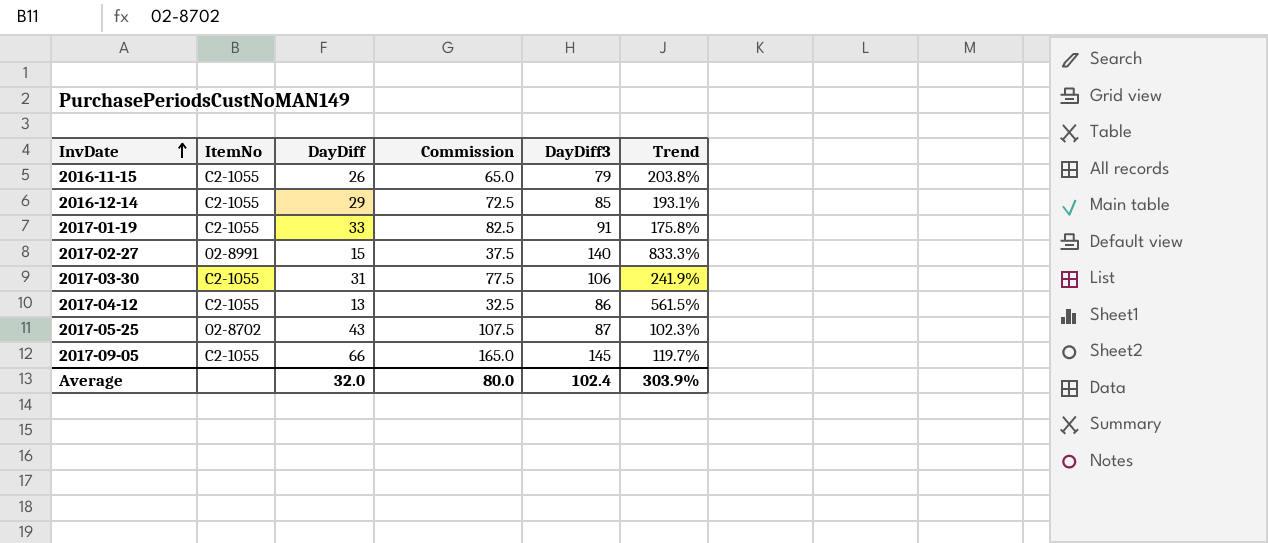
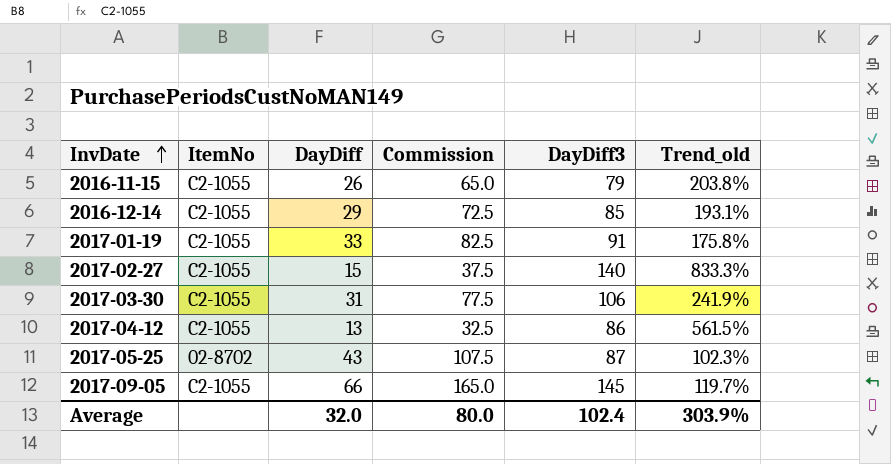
column name: Trend -> Trend_old
2017-02-27 | ItemNo: 02-8991 -> C2-1055

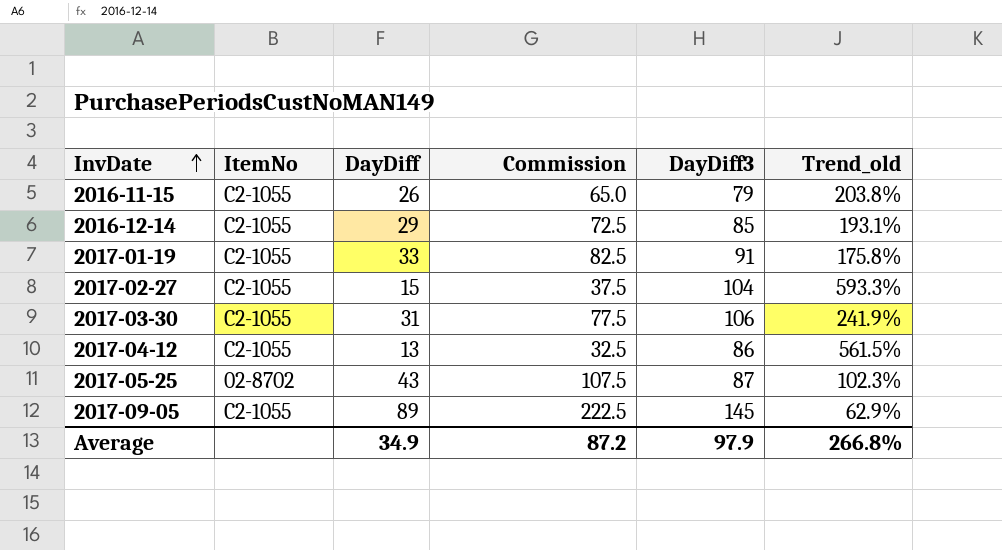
2017-02-27 | DayDiff3: 140 -> 104
2017-02-27 | Trend_old: 833.3% -> 593.3%
2017-09-05 | DayDiff: 66 -> 89
2017-09-05 | Commission: 165.0 -> 222.5
2017-09-05 | Trend_old: 119.7% -> 62.9%
Average | DayDiff: 32.0 -> 34.9
Average | Commission: 80.0 -> 87.2
Average | DayDiff3: 102.4 -> 97.9
Average | Trend_old: 303.9% -> 266.8%

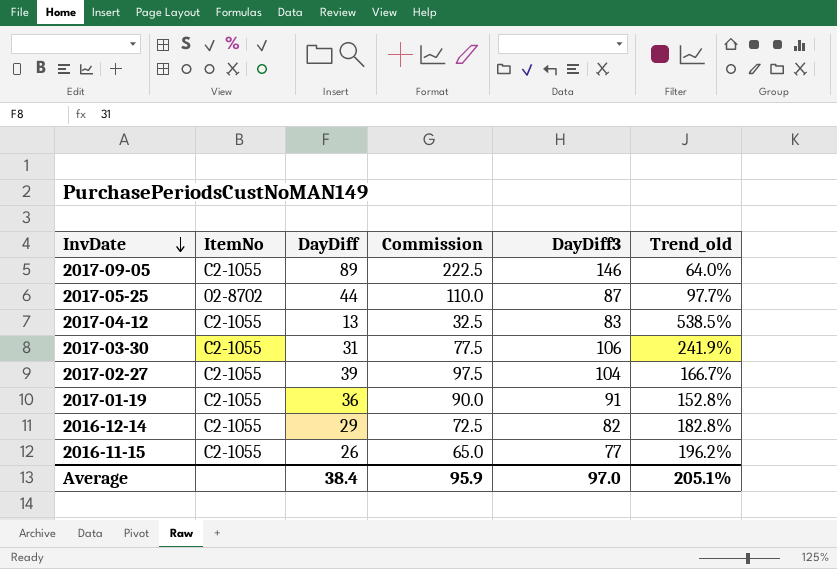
row order: InvDate ascending -> InvDate descending
2017-09-05 | DayDiff3: 145 -> 146
2017-09-05 | Trend_old: 62.9% -> 64.0%
2017-05-25 | DayDiff: 43 -> 44
2017-05-25 | Commission: 107.5 -> 110.0
2017-05-25 | Trend_old: 102.3% -> 97.7%
2017-04-12 | DayDiff3: 86 -> 83
2017-04-12 | Trend_old: 561.5% -> 538.5%
2017-02-27 | DayDiff: 15 -> 39
2017-02-27 | Commission: 37.5 -> 97.5
2017-02-27 | Trend_old: 593.3% -> 166.7%
2017-01-19 | DayDiff: 33 -> 36
2017-01-19 | Commission: 82.5 -> 90.0
2017-01-19 | Trend_old: 175.8% -> 152.8%
2016-12-14 | DayDiff3: 85 -> 82
2016-12-14 | Trend_old: 193.1% -> 182.8%
2016-11-15 | DayDiff3: 79 -> 77
2016-11-15 | Trend_old: 203.8% -> 196.2%
Average | DayDiff: 34.9 -> 38.4
Average | Commission: 87.2 -> 95.9
Average | DayDiff3: 97.9 -> 97.0
Average | Trend_old: 266.8% -> 205.1%

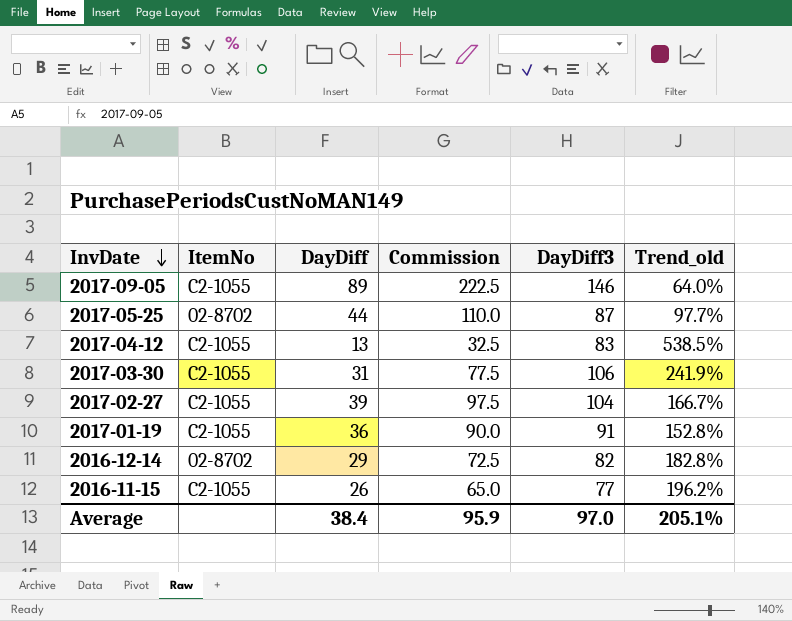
2016-12-14 | ItemNo: C2-1055 -> 02-8702

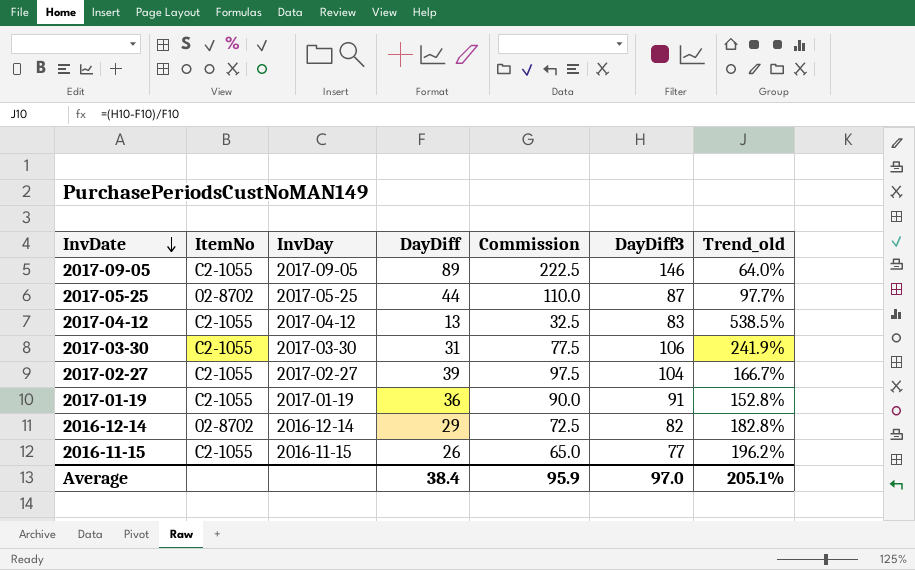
column InvDay | position: none -> 3

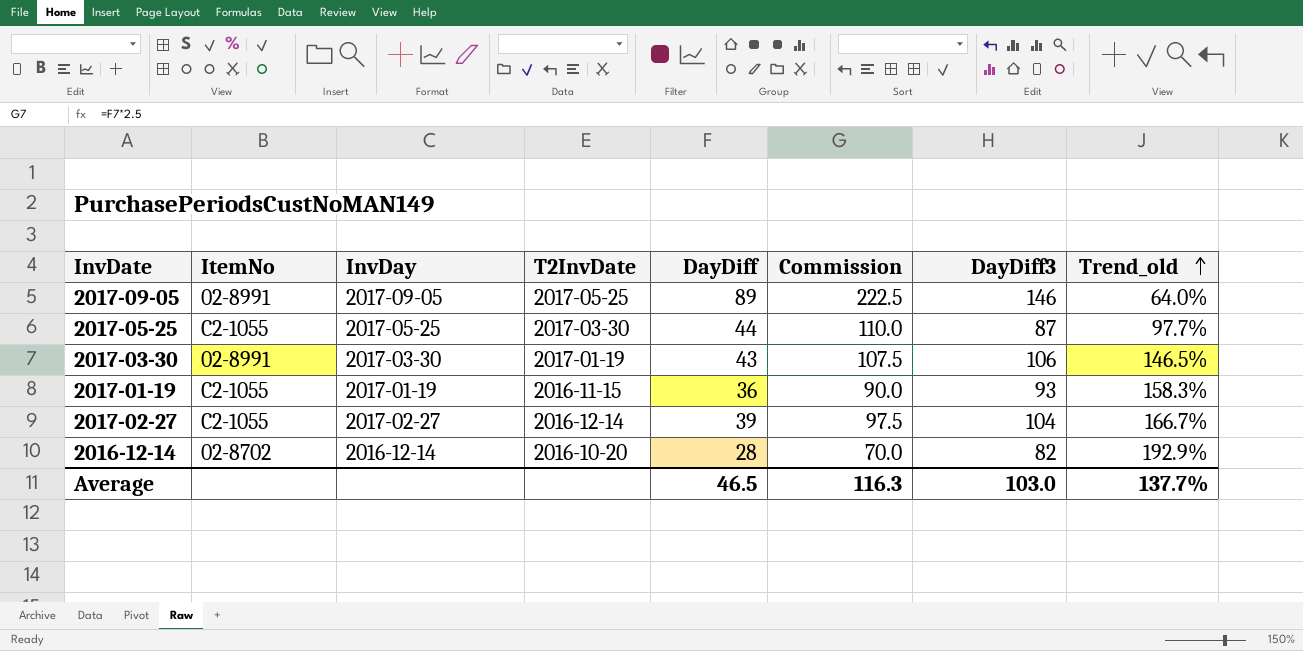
row order: InvDate descending -> Trend_old ascending
column T2InvDate | position: none -> 4
row 2017-04-12: C2-1055 | 2017-04-12 | 13 | 32.5 | 83 | 538.5% -> none
row 2016-11-15: C2-1055 | 2016-11-15 | 26 | 65.0 | 77 | 196.2% -> none
2017-09-05 | ItemNo: C2-1055 -> 02-8991
2017-05-25 | ItemNo: 02-8702 -> C2-1055
2017-03-30 | ItemNo: C2-1055 -> 02-8991
2017-03-30 | DayDiff: 31 -> 43
2017-03-30 | Commission: 77.5 -> 107.5
2017-03-30 | Trend_old: 241.9% -> 146.5%
2017-01-19 | DayDiff3: 91 -> 93
2017-01-19 | Trend_old: 152.8% -> 158.3%
2016-12-14 | DayDiff: 29 -> 28
2016-12-14 | Commission: 72.5 -> 70.0
2016-12-14 | Trend_old: 182.8% -> 192.9%
Average | DayDiff: 38.4 -> 46.5
Average | Commission: 95.9 -> 116.3
Average | DayDiff3: 97.0 -> 103.0
Average | Trend_old: 205.1% -> 137.7%

